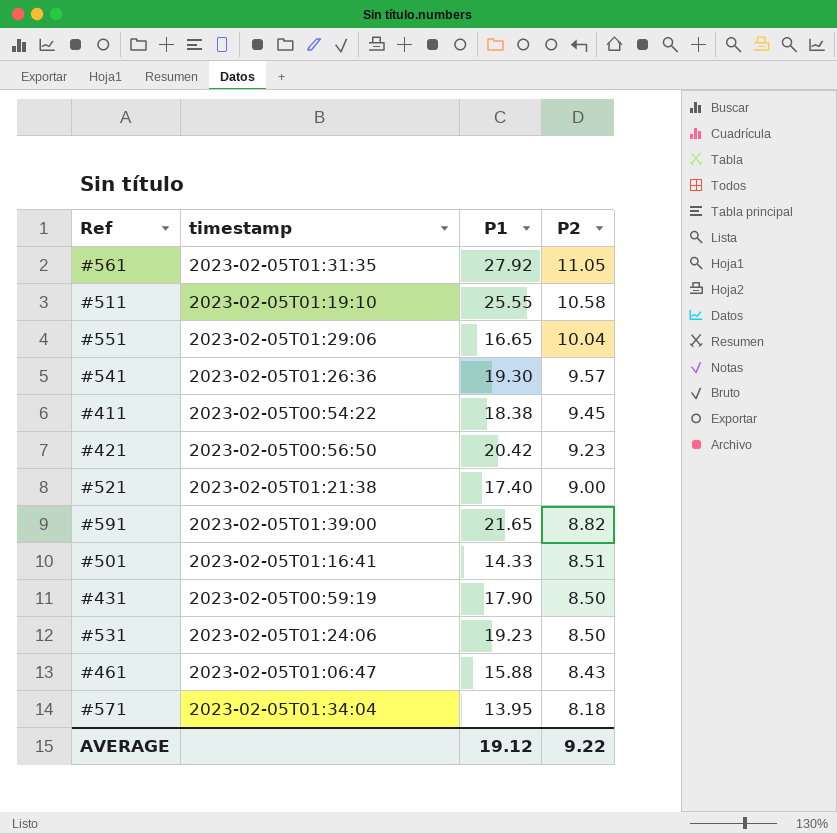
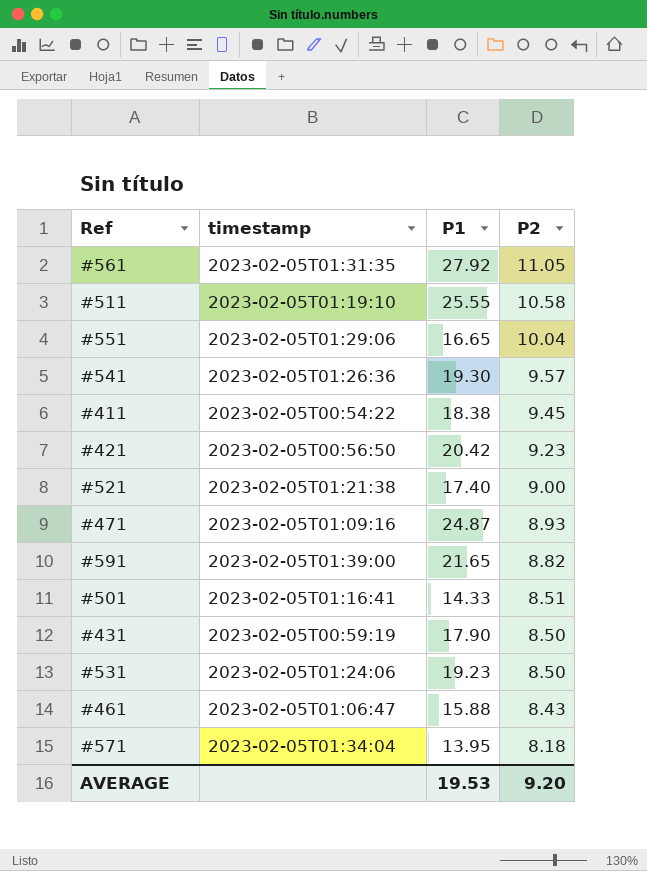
row #471: none -> 2023-02-05T01:09:16 | 24.87 | 8.93
AVERAGE | P1: 19.12 -> 19.53
AVERAGE | P2: 9.22 -> 9.20

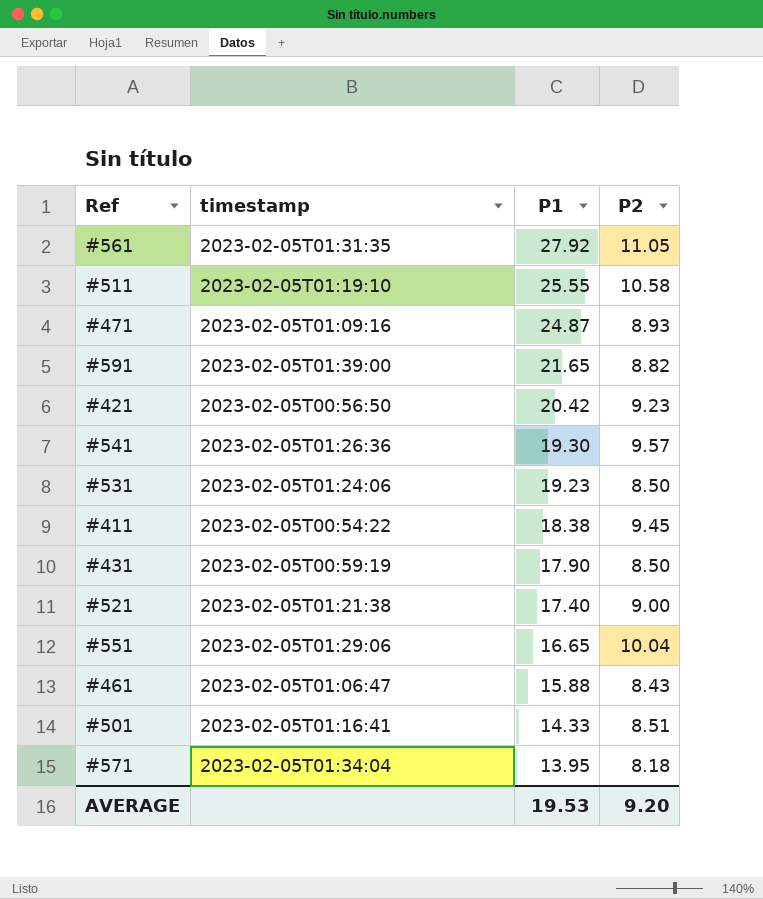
row order: P2 descending -> P1 descending

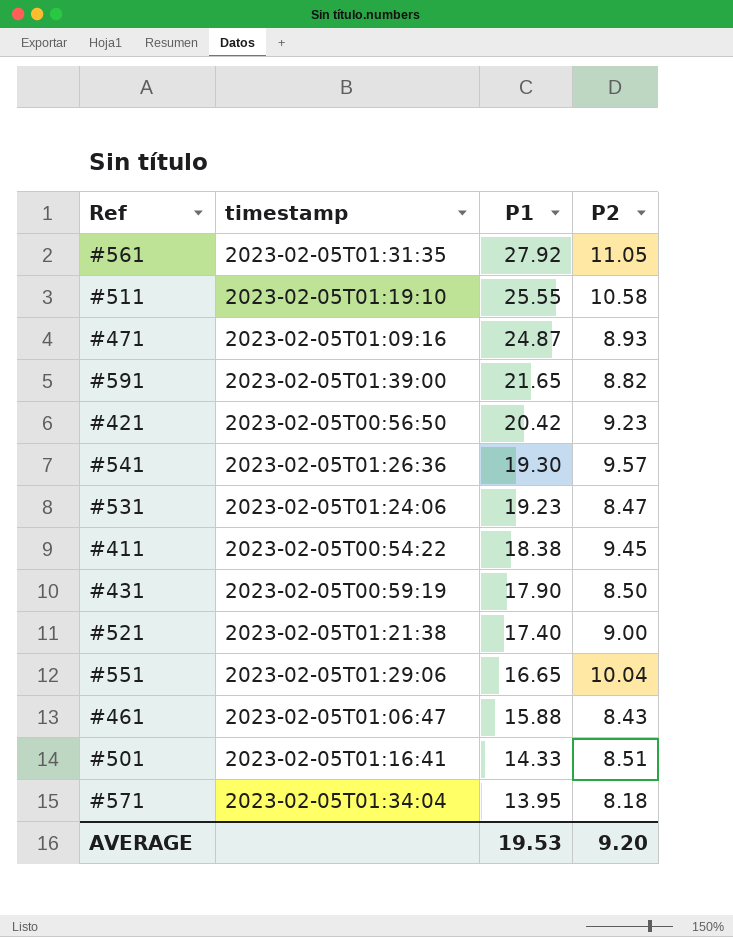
#531 | P2: 8.50 -> 8.47

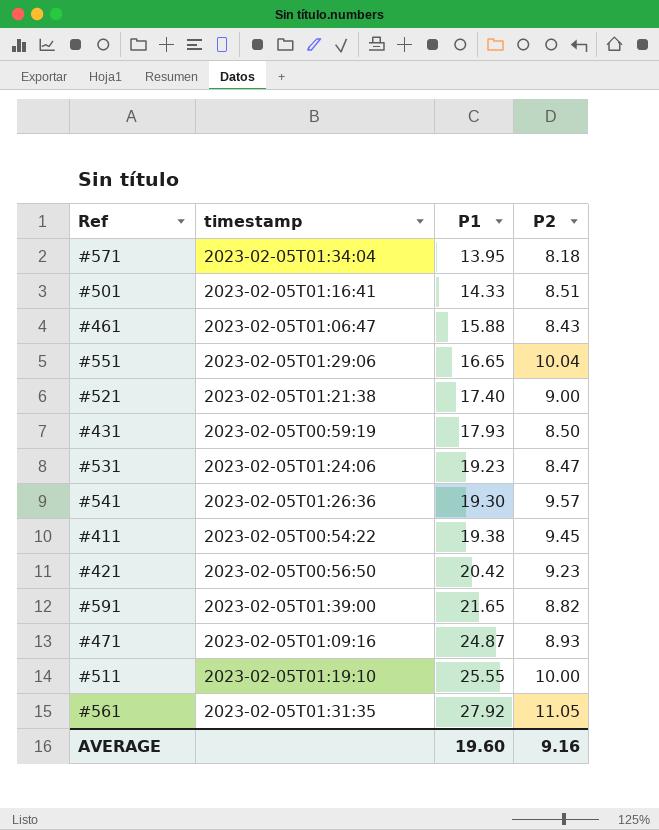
row order: P1 descending -> P1 ascending
#431 | P1: 17.90 -> 17.93
#411 | P1: 18.38 -> 19.38
#511 | P2: 10.58 -> 10.00
AVERAGE | P1: 19.53 -> 19.60
AVERAGE | P2: 9.20 -> 9.16

